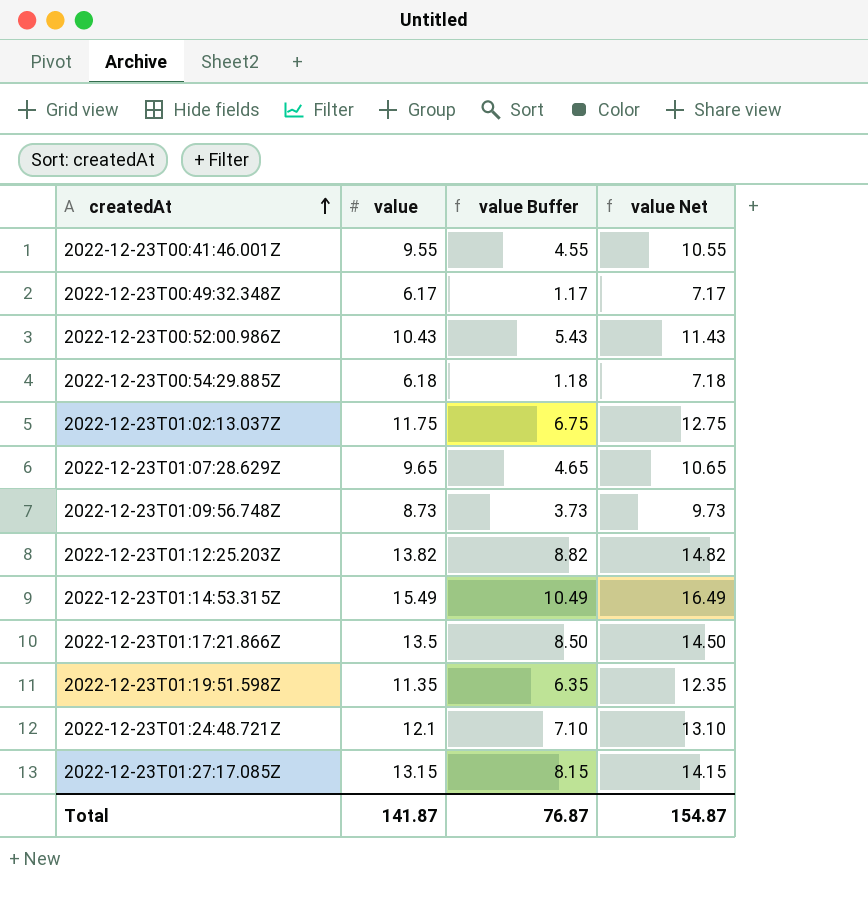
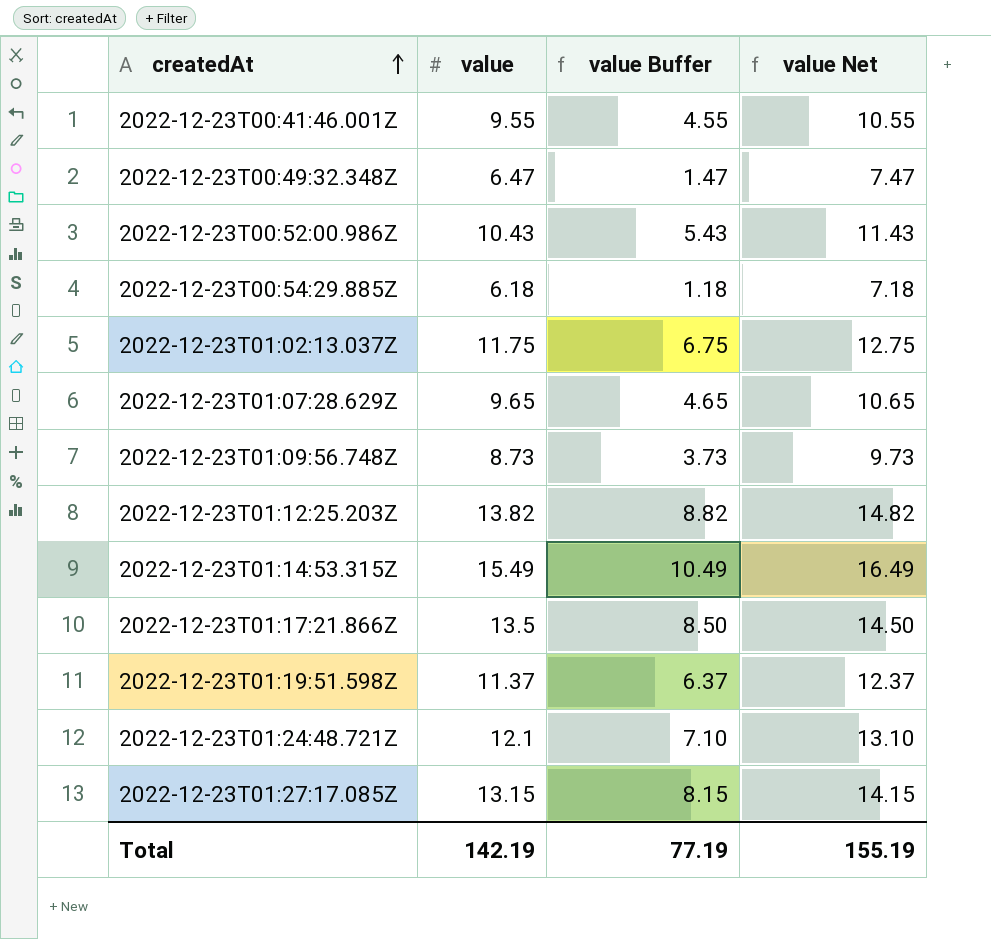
2022-12-23T00:49:32.348Z | value: 6.17 -> 6.47
2022-12-23T00:49:32.348Z | value Buffer: 1.17 -> 1.47
2022-12-23T00:49:32.348Z | value Net: 7.17 -> 7.47
2022-12-23T01:19:51.598Z | value: 11.35 -> 11.37
2022-12-23T01:19:51.598Z | value Buffer: 6.35 -> 6.37
2022-12-23T01:19:51.598Z | value Net: 12.35 -> 12.37
Total | value: 141.87 -> 142.19
Total | value Buffer: 76.87 -> 77.19
Total | value Net: 154.87 -> 155.19

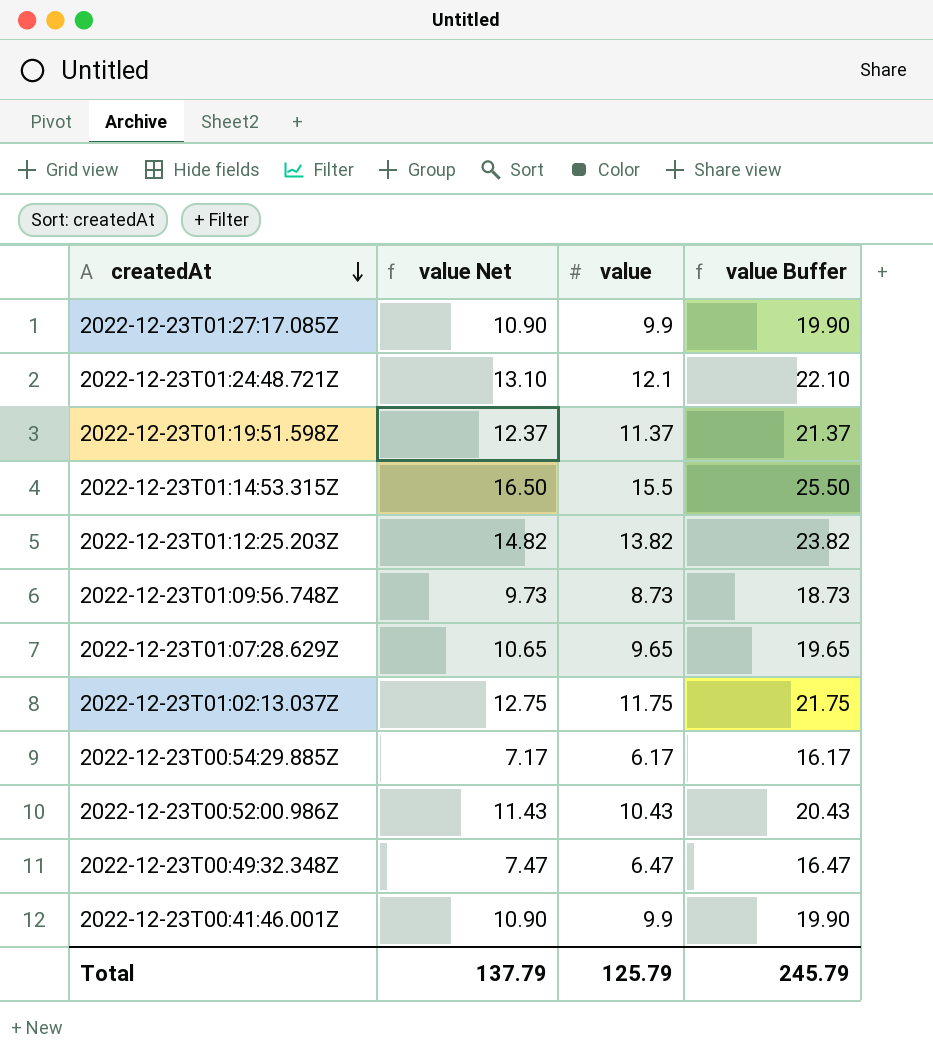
row order: createdAt ascending -> createdAt descending
column value Net | position: 4 -> 2
column value Buffer | formula: [value] - 5 -> [value] + 10
row 2022-12-23T01:17:21.866Z: 13.5 | 8.50 | 14.50 -> none
2022-12-23T01:27:17.085Z | value Net: 14.15 -> 10.90
2022-12-23T01:27:17.085Z | value: 13.15 -> 9.9
2022-12-23T01:14:53.315Z | value Net: 16.49 -> 16.50
2022-12-23T01:14:53.315Z | value: 15.49 -> 15.5
2022-12-23T00:54:29.885Z | value Net: 7.18 -> 7.17
2022-12-23T00:54:29.885Z | value: 6.18 -> 6.17
2022-12-23T00:41:46.001Z | value Net: 10.55 -> 10.90
2022-12-23T00:41:46.001Z | value: 9.55 -> 9.9
Total | value Net: 155.19 -> 137.79
Total | value: 142.19 -> 125.79
Total | value Buffer: 77.19 -> 245.79

